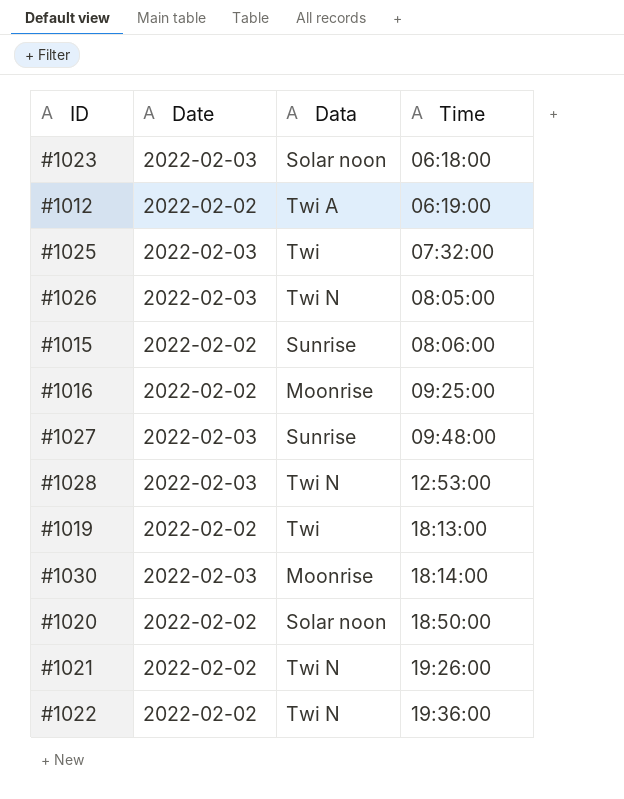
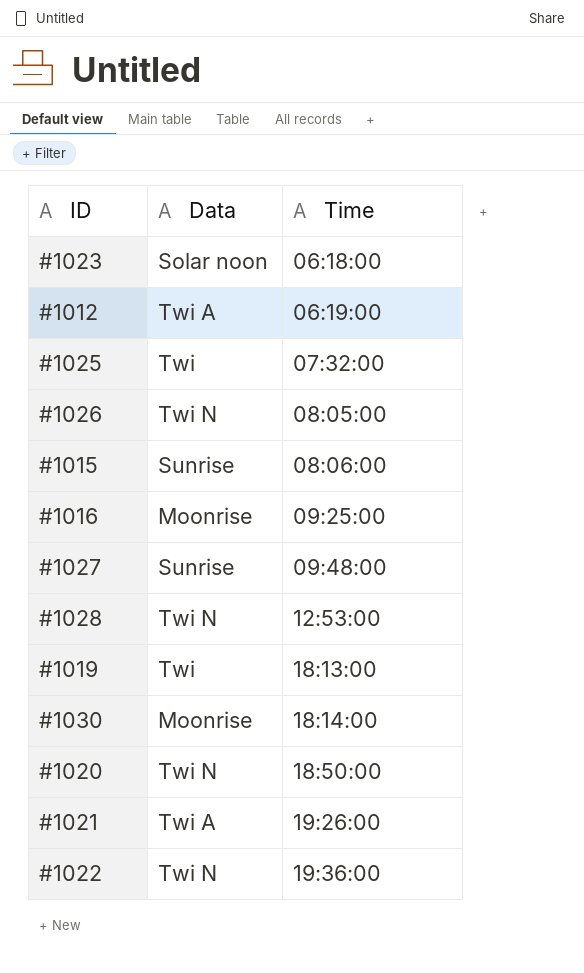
column Date | position: 2 -> none
#1020 | Data: Solar noon -> Twi N
#1021 | Data: Twi N -> Twi A

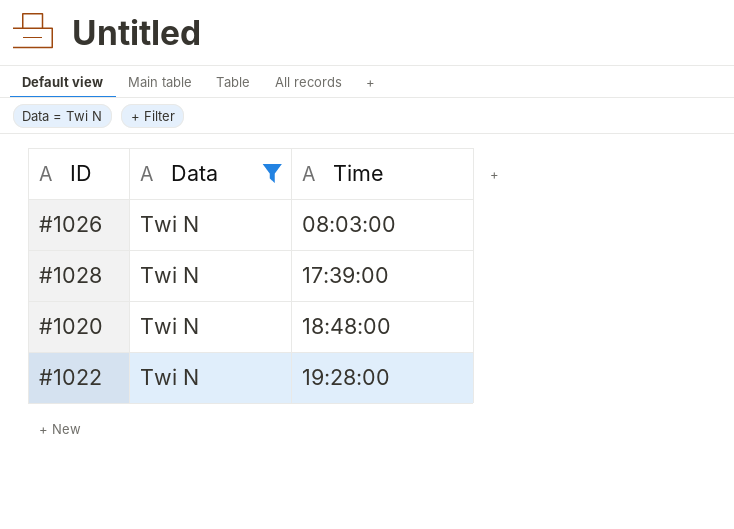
filter: none -> Data = Twi N
#1026 | Time: 08:05:00 -> 08:03:00
#1028 | Time: 12:53:00 -> 17:39:00
#1020 | Time: 18:50:00 -> 18:48:00
#1022 | Time: 19:36:00 -> 19:28:00

